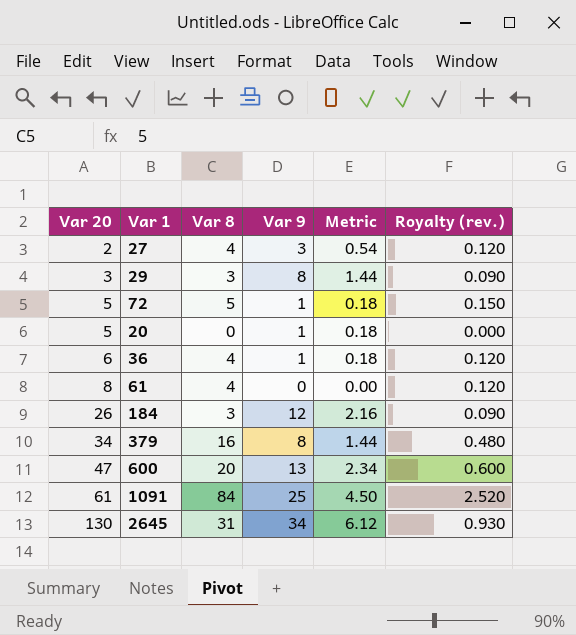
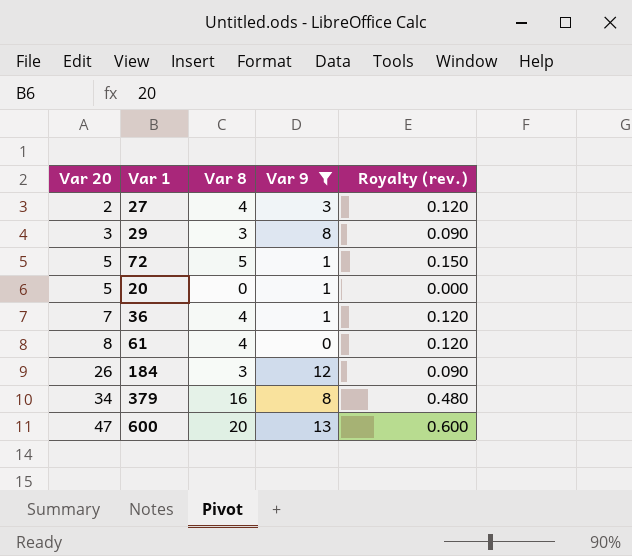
filter: none -> Var 9 <= 13
column Metric | formula: [Var 9] * 0.18 -> none
36 | Var 20: 6 -> 7

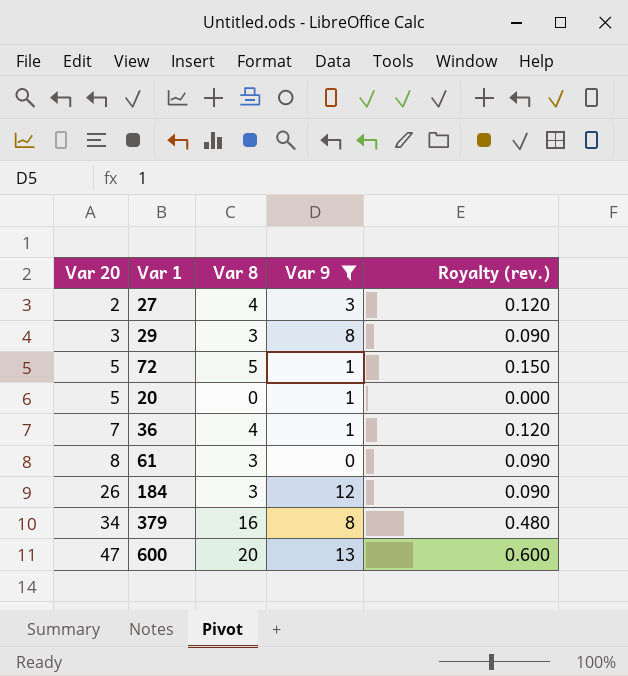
61 | Var 8: 4 -> 3
61 | Royalty (rev.): 0.120 -> 0.090

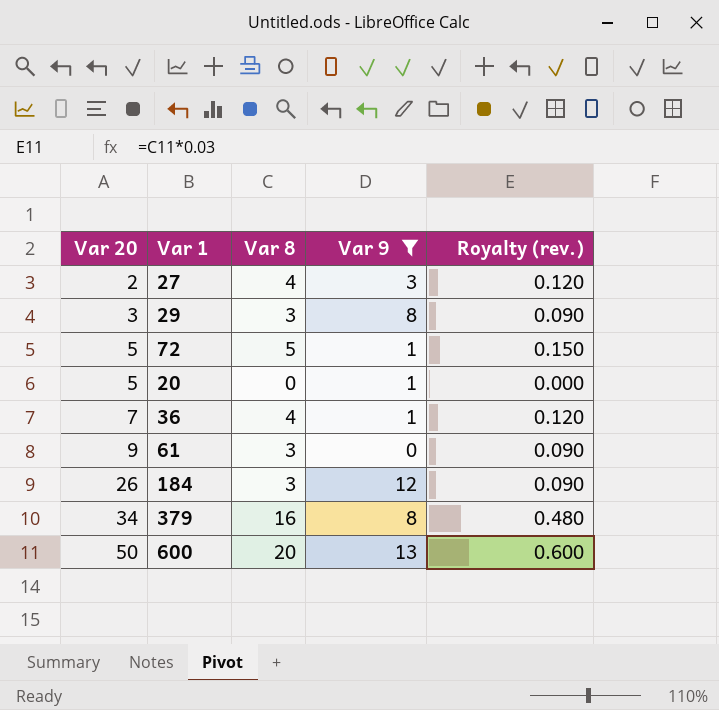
61 | Var 20: 8 -> 9
600 | Var 20: 47 -> 50

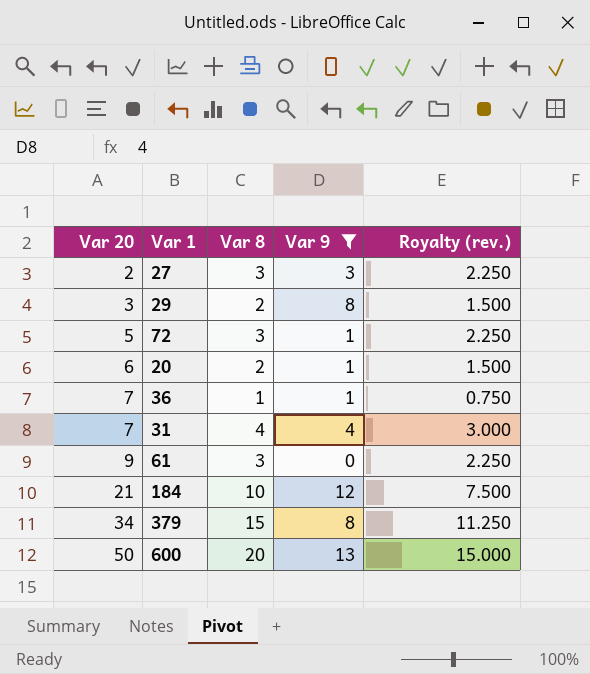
column Royalty (rev.) | formula: [Var 8] * 0.03 -> [Var 8] * 0.75
27 | Var 8: 4 -> 3
29 | Var 8: 3 -> 2
72 | Var 8: 5 -> 3
20 | Var 20: 5 -> 6
20 | Var 8: 0 -> 2
36 | Var 8: 4 -> 1
row 31: none -> 7 | 4 | 4 | 3.000
184 | Var 20: 26 -> 21
184 | Var 8: 3 -> 10
379 | Var 8: 16 -> 15

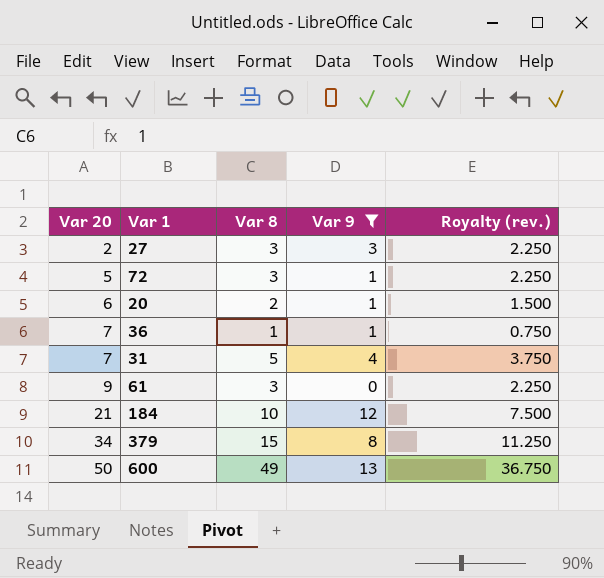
row 29: 3 | 2 | 8 | 1.500 -> none
31 | Var 8: 4 -> 5
31 | Royalty (rev.): 3.000 -> 3.750
600 | Var 8: 20 -> 49
600 | Royalty (rev.): 15.000 -> 36.750

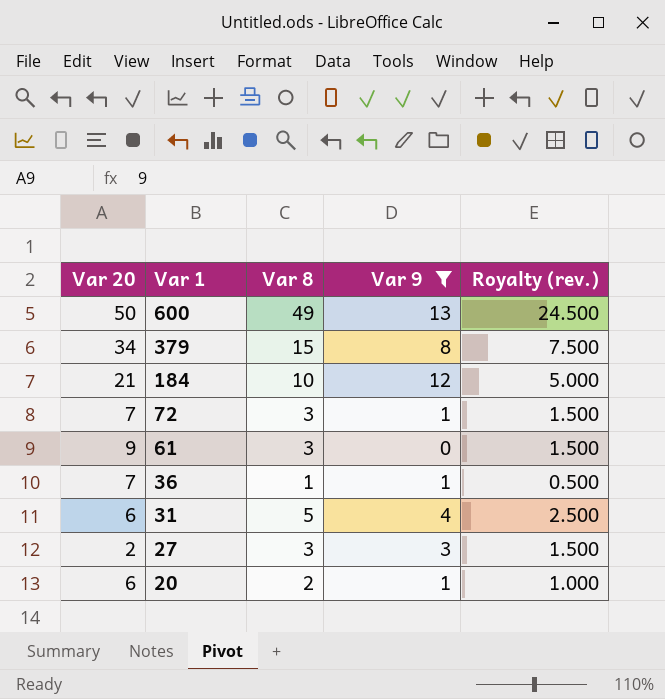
row order: Var 20 ascending -> Var 1 descending
column Royalty (rev.) | formula: [Var 8] * 0.75 -> [Var 8] * 0.5
72 | Var 20: 5 -> 7
31 | Var 20: 7 -> 6

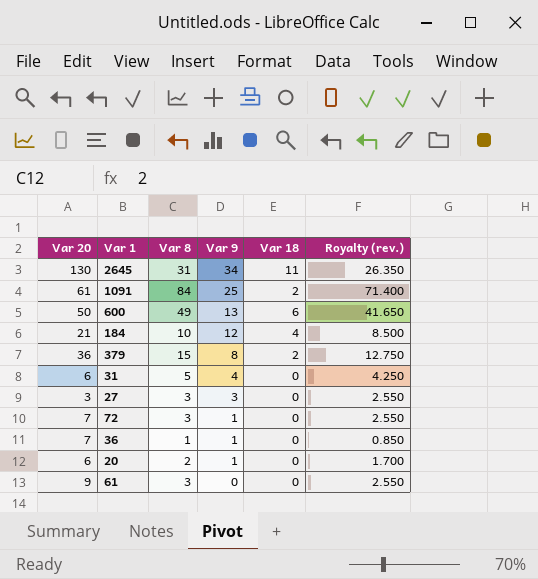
filter: Var 9 <= 13 -> none
row order: Var 1 descending -> Var 9 descending
column Var 18 | position: none -> 5
column Royalty (rev.) | formula: [Var 8] * 0.5 -> [Var 8] * 0.85
379 | Var 20: 34 -> 36
27 | Var 20: 2 -> 3

